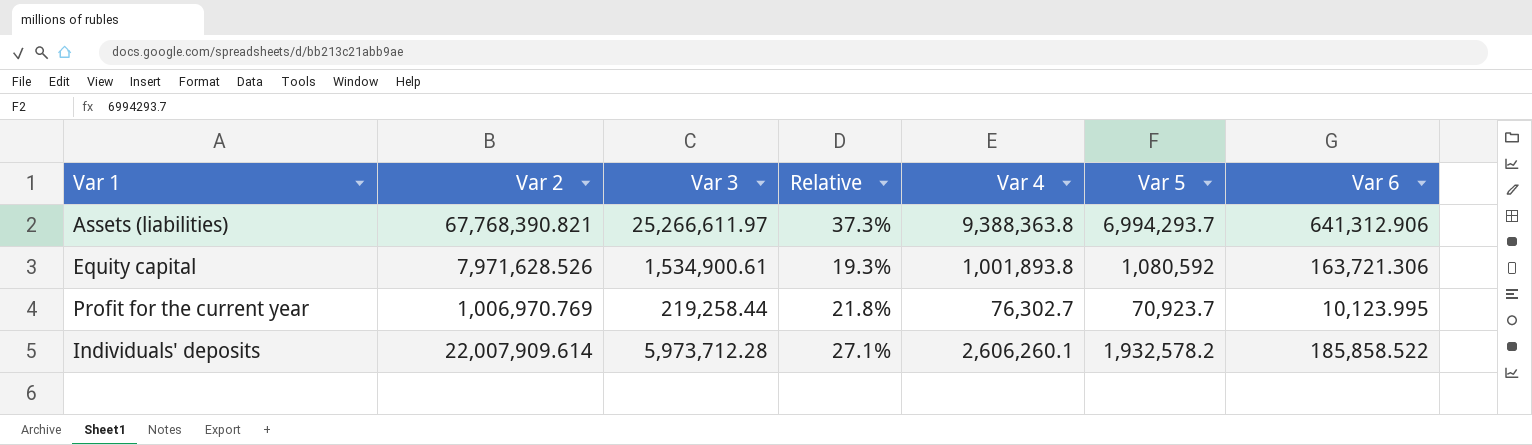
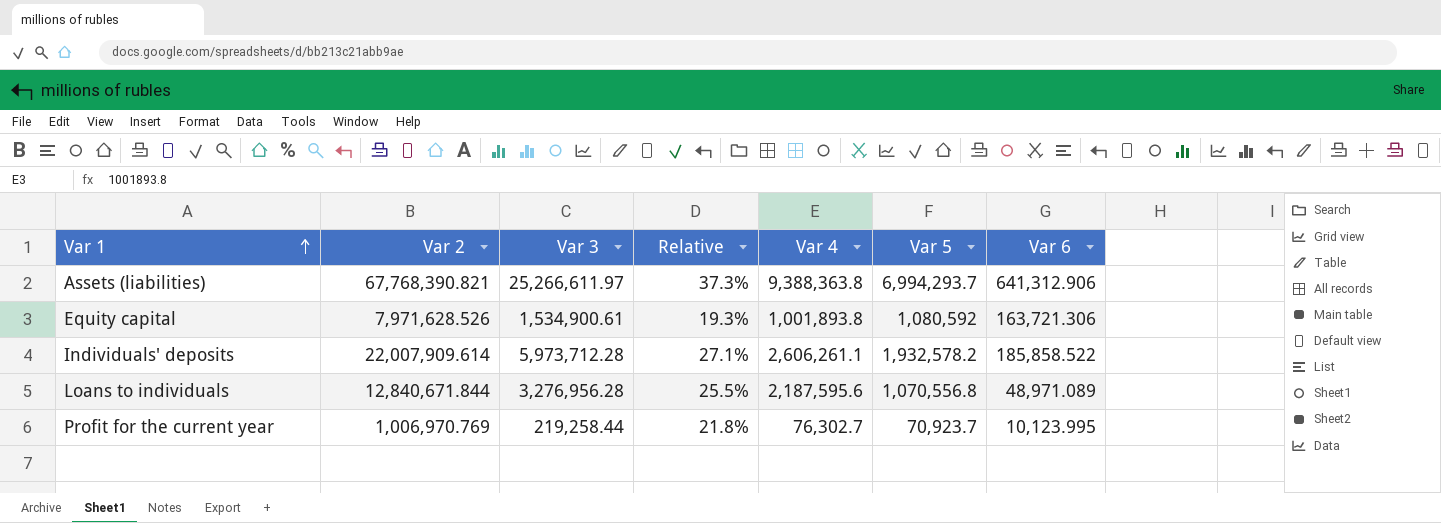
row order: none -> Var 1 ascending
Individuals' deposits | Var 4: 2,606,260.1 -> 2,606,261.1
row Loans to individuals: none -> 12,840,671.844 | 3,276,956.28 | 25.5% | 2,187,595.6 | 1,070,556.8 | 48,971.089

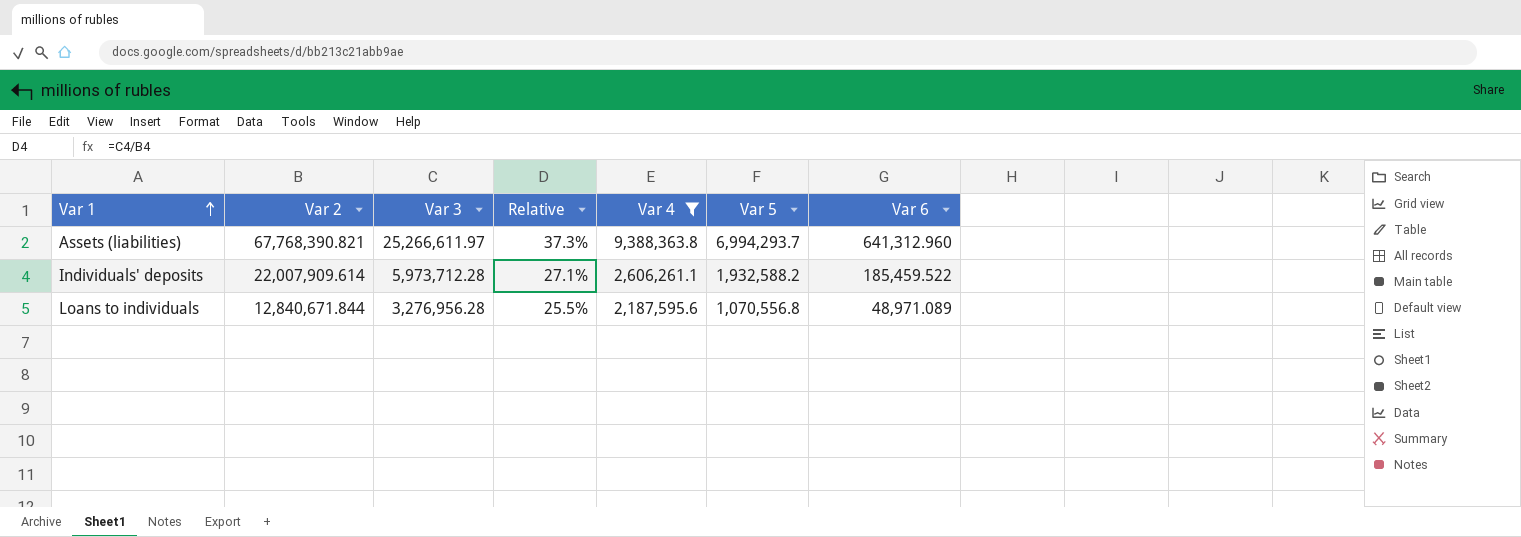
filter: none -> Var 4 >= 2,187,595.6
Assets (liabilities) | Var 6: 641,312.906 -> 641,312.960
Individuals' deposits | Var 5: 1,932,578.2 -> 1,932,588.2
Individuals' deposits | Var 6: 185,858.522 -> 185,459.522

